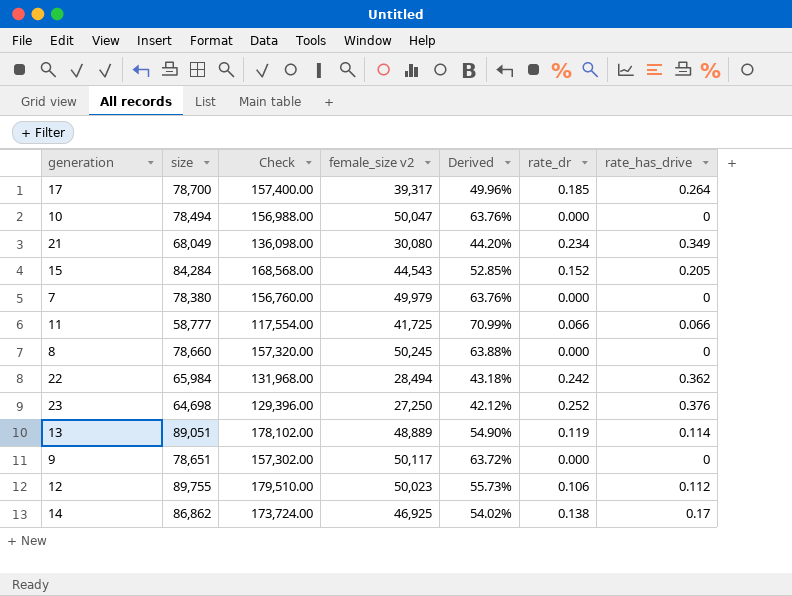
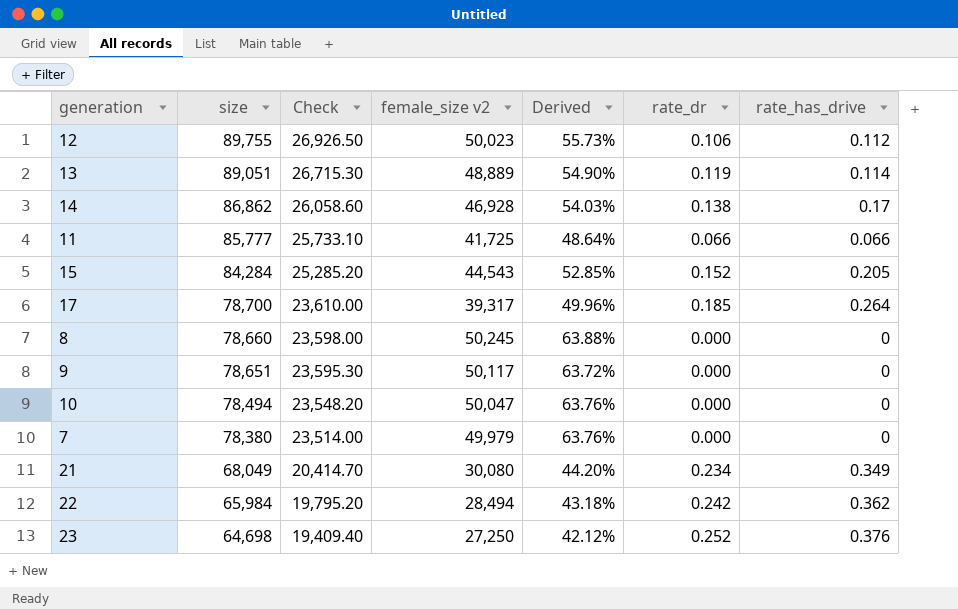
row order: none -> size descending
column Check | formula: [size] * 2 -> [size] * 0.3
14 | female_size v2: 46,925 -> 46,928
14 | Derived: 54.02% -> 54.03%
11 | size: 58,777 -> 85,777
11 | Derived: 70.99% -> 48.64%

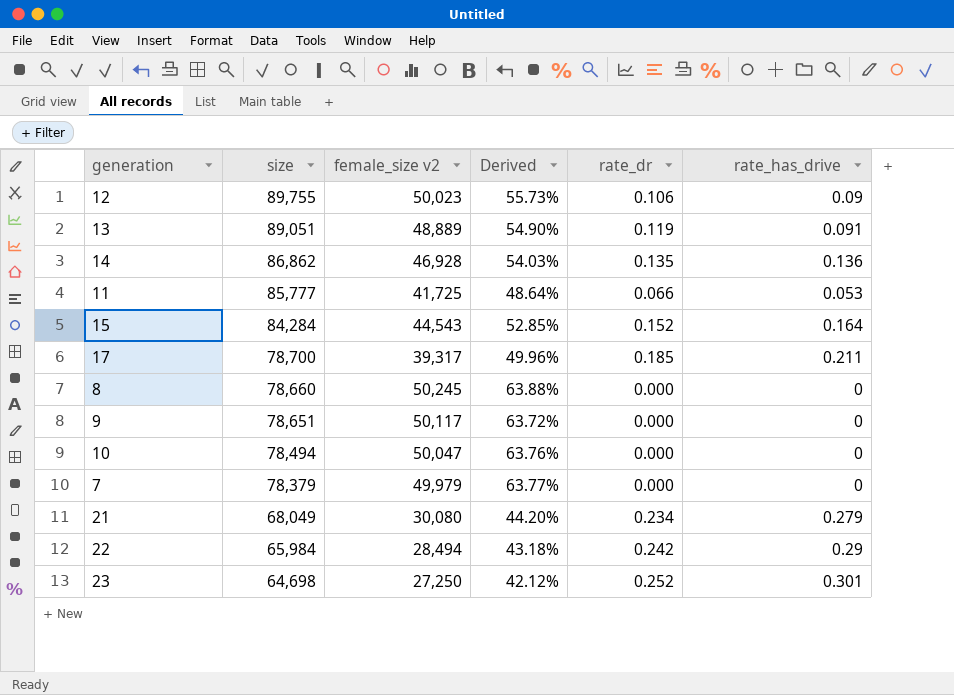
column Check | formula: [size] * 0.3 -> none
12 | rate_has_drive: 0.112 -> 0.09
13 | rate_has_drive: 0.114 -> 0.091
14 | rate_dr: 0.138 -> 0.135
14 | rate_has_drive: 0.17 -> 0.136
11 | rate_has_drive: 0.066 -> 0.053
15 | rate_has_drive: 0.205 -> 0.164
17 | rate_has_drive: 0.264 -> 0.211
7 | size: 78,380 -> 78,379
7 | Derived: 63.76% -> 63.77%
21 | rate_has_drive: 0.349 -> 0.279
22 | rate_has_drive: 0.362 -> 0.29
23 | rate_has_drive: 0.376 -> 0.301

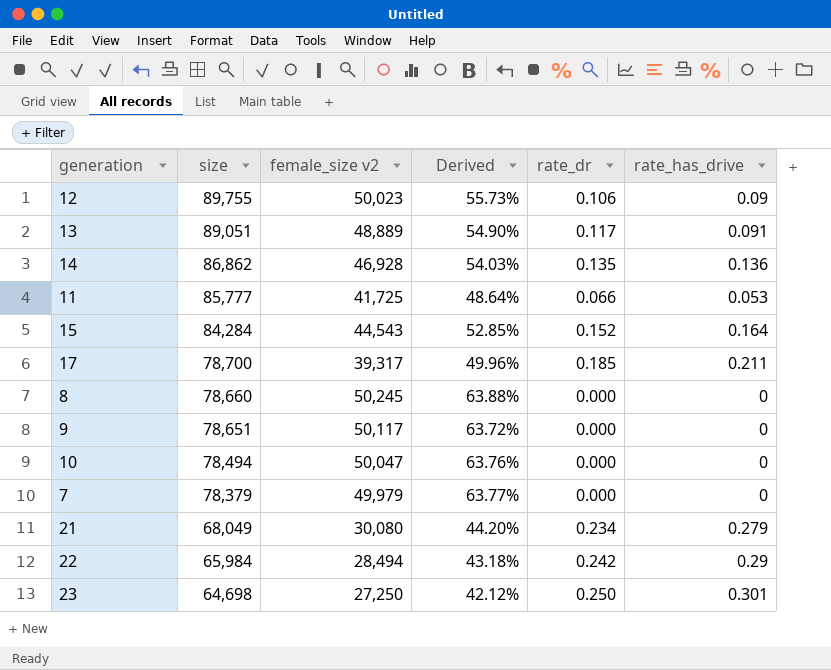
13 | rate_dr: 0.119 -> 0.117
23 | rate_dr: 0.252 -> 0.250

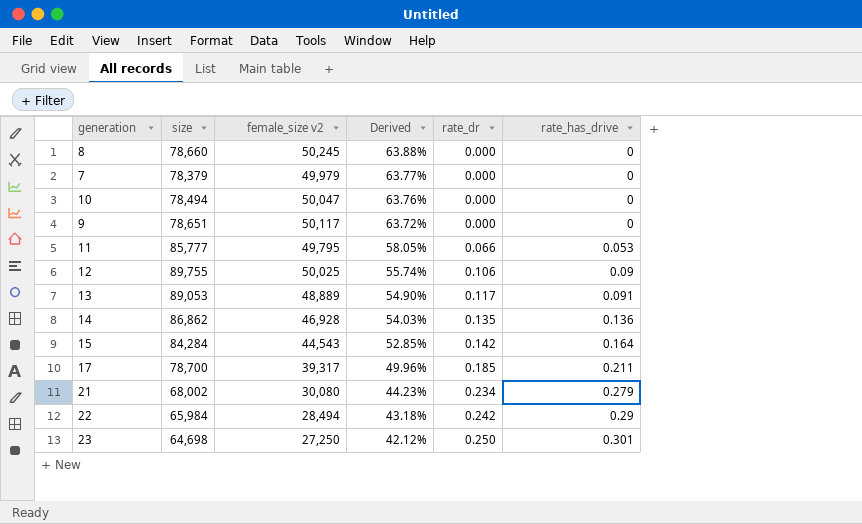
row order: size descending -> Derived descending
11 | female_size v2: 41,725 -> 49,795
11 | Derived: 48.64% -> 58.05%
12 | female_size v2: 50,023 -> 50,025
12 | Derived: 55.73% -> 55.74%
13 | size: 89,051 -> 89,053
15 | rate_dr: 0.152 -> 0.142
21 | size: 68,049 -> 68,002
21 | Derived: 44.20% -> 44.23%

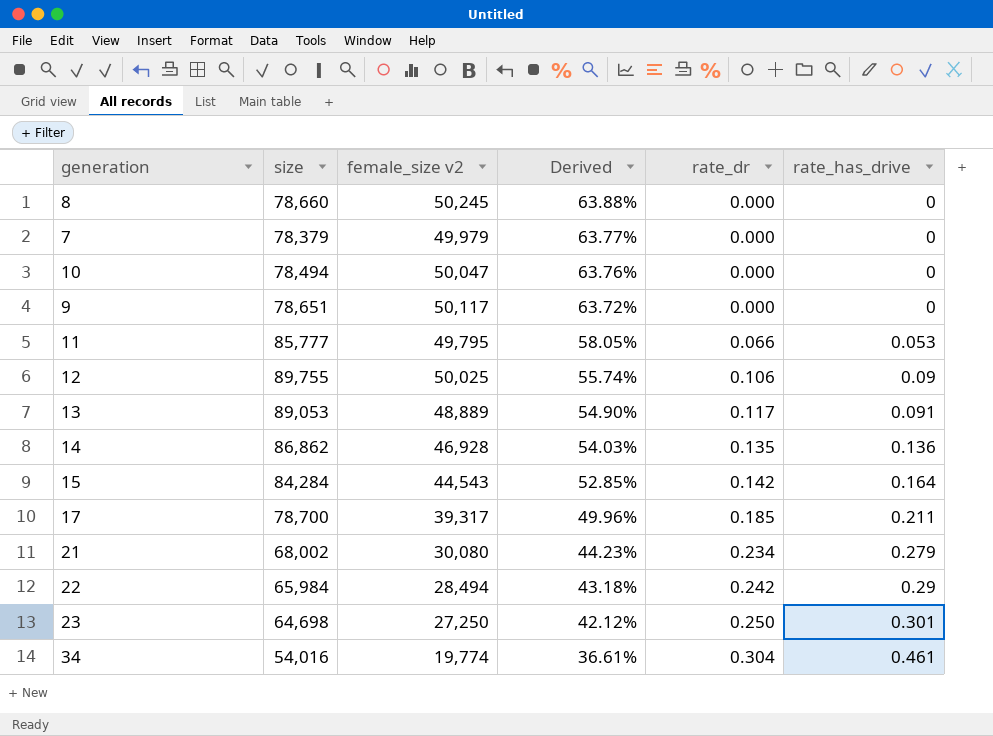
row 34: none -> 54,016 | 19,774 | 36.61% | 0.304 | 0.461

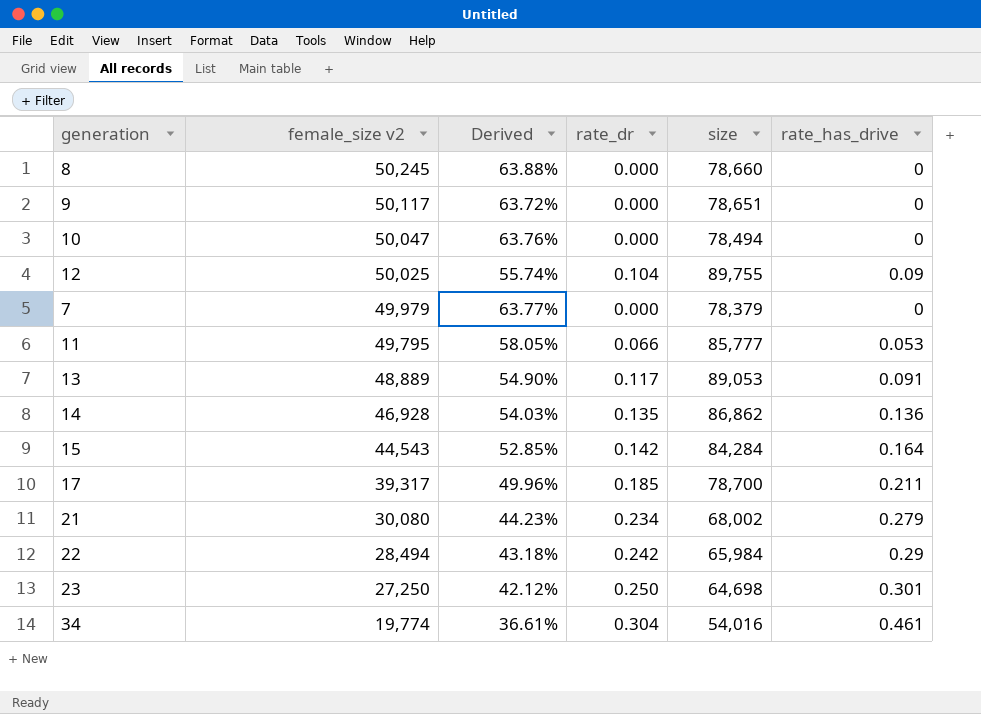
row order: Derived descending -> female_size v2 descending
column size | position: 2 -> 5
12 | rate_dr: 0.106 -> 0.104

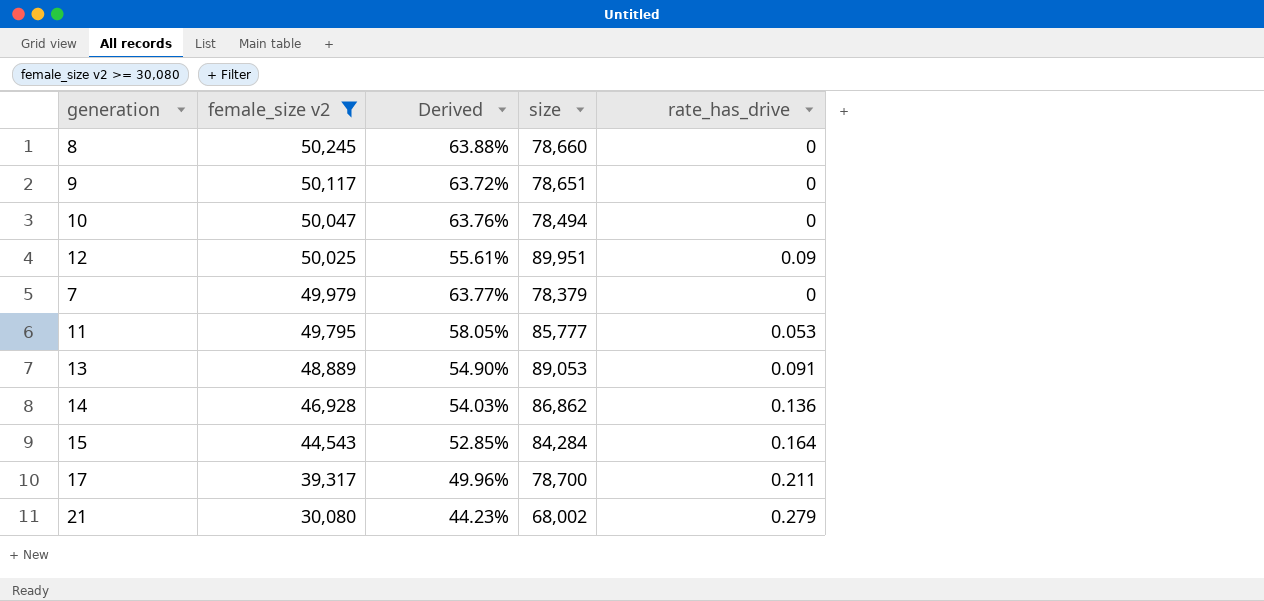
filter: none -> female_size v2 >= 30,080
column rate_dr | position: 4 -> none
12 | Derived: 55.74% -> 55.61%
12 | size: 89,755 -> 89,951

